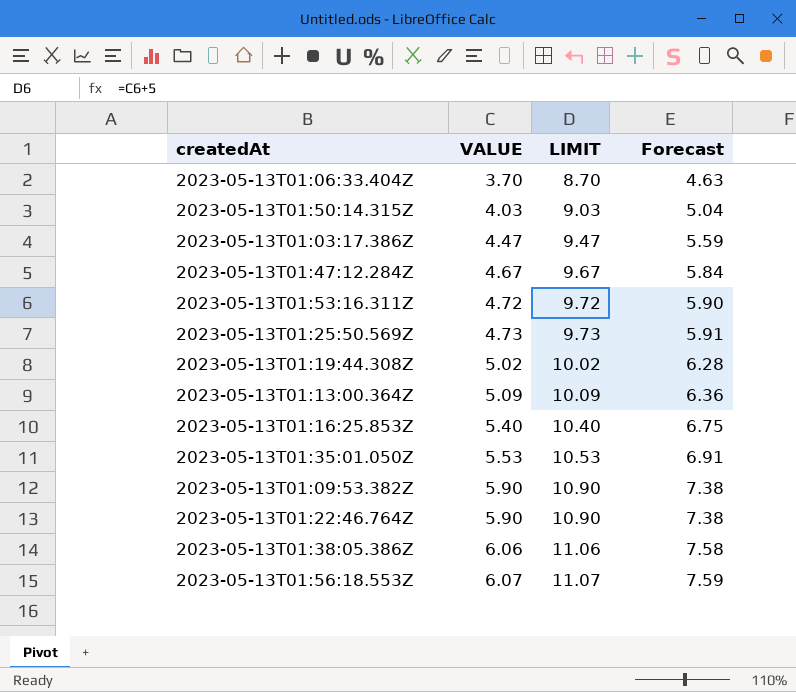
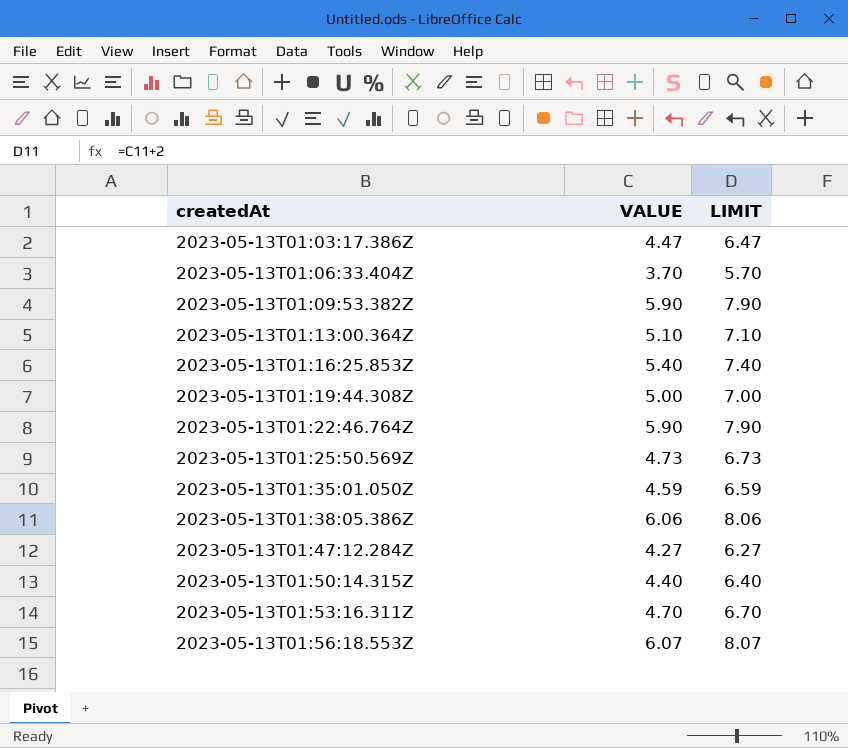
row order: VALUE ascending -> createdAt ascending
column Forecast | formula: [VALUE] * 1.25 -> none
column LIMIT | formula: [VALUE] + 5 -> [VALUE] + 2
2023-05-13T01:13:00.364Z | VALUE: 5.09 -> 5.10
2023-05-13T01:19:44.308Z | VALUE: 5.02 -> 5.00
2023-05-13T01:35:01.050Z | VALUE: 5.53 -> 4.59
2023-05-13T01:47:12.284Z | VALUE: 4.67 -> 4.27
2023-05-13T01:50:14.315Z | VALUE: 4.03 -> 4.40
2023-05-13T01:53:16.311Z | VALUE: 4.72 -> 4.70

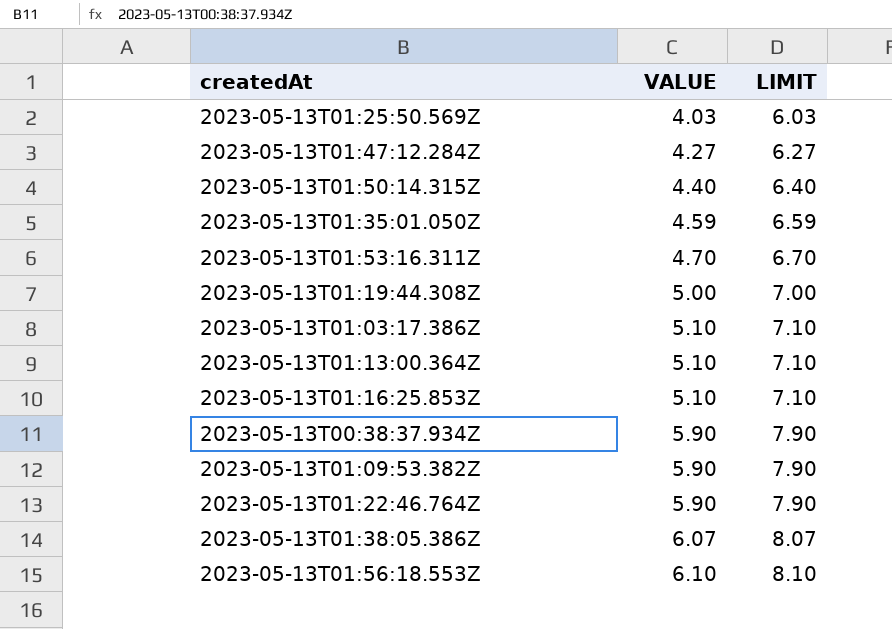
row order: createdAt ascending -> VALUE ascending
row 2023-05-13T01:06:33.404Z: 3.70 | 5.70 -> none
2023-05-13T01:25:50.569Z | VALUE: 4.73 -> 4.03
2023-05-13T01:25:50.569Z | LIMIT: 6.73 -> 6.03
2023-05-13T01:03:17.386Z | VALUE: 4.47 -> 5.10
2023-05-13T01:03:17.386Z | LIMIT: 6.47 -> 7.10
2023-05-13T01:16:25.853Z | VALUE: 5.40 -> 5.10
2023-05-13T01:16:25.853Z | LIMIT: 7.40 -> 7.10
row 2023-05-13T00:38:37.934Z: none -> 5.90 | 7.90
2023-05-13T01:38:05.386Z | VALUE: 6.06 -> 6.07
2023-05-13T01:38:05.386Z | LIMIT: 8.06 -> 8.07
2023-05-13T01:56:18.553Z | VALUE: 6.07 -> 6.10
2023-05-13T01:56:18.553Z | LIMIT: 8.07 -> 8.10

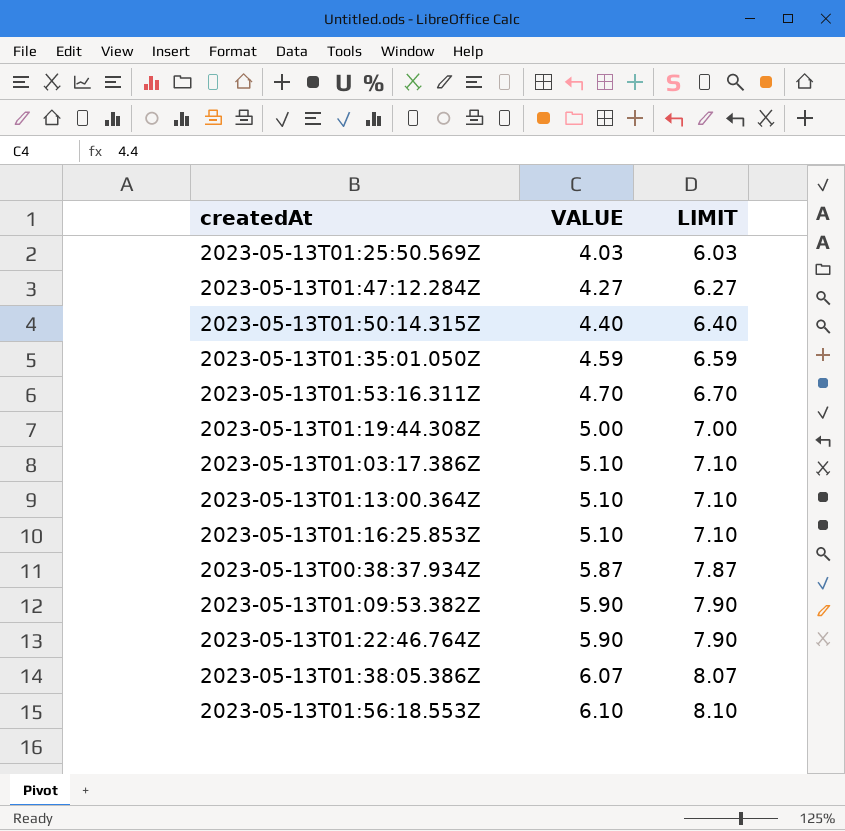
2023-05-13T00:38:37.934Z | VALUE: 5.90 -> 5.87
2023-05-13T00:38:37.934Z | LIMIT: 7.90 -> 7.87

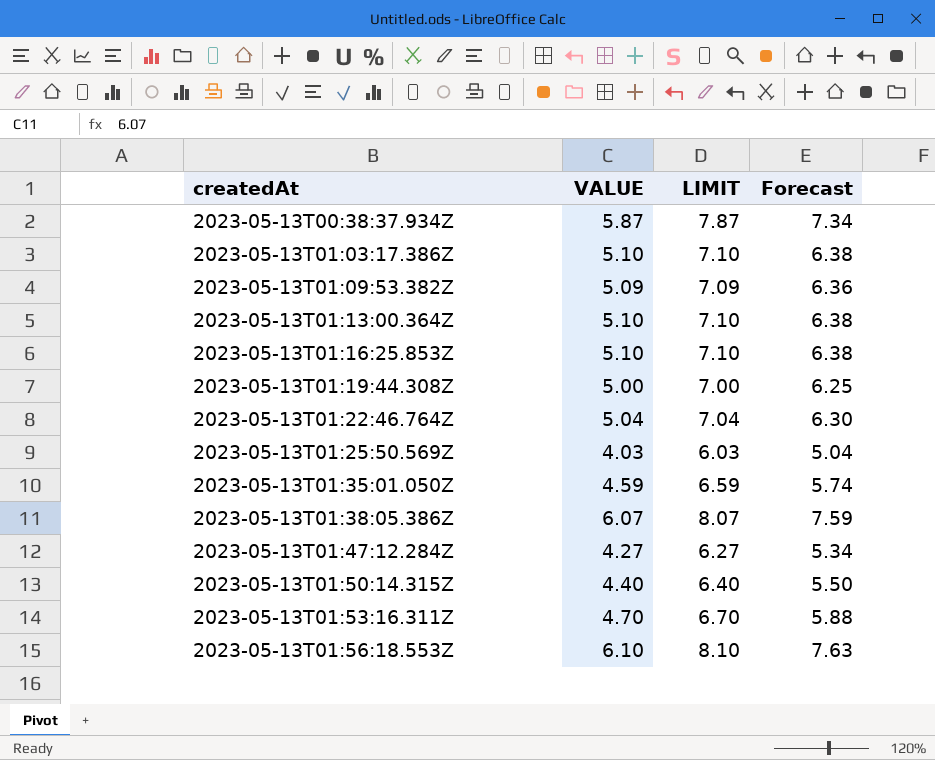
row order: VALUE ascending -> createdAt ascending
column Forecast | formula: none -> [VALUE] * 1.25
2023-05-13T01:09:53.382Z | VALUE: 5.90 -> 5.09
2023-05-13T01:09:53.382Z | LIMIT: 7.90 -> 7.09
2023-05-13T01:22:46.764Z | VALUE: 5.90 -> 5.04
2023-05-13T01:22:46.764Z | LIMIT: 7.90 -> 7.04

